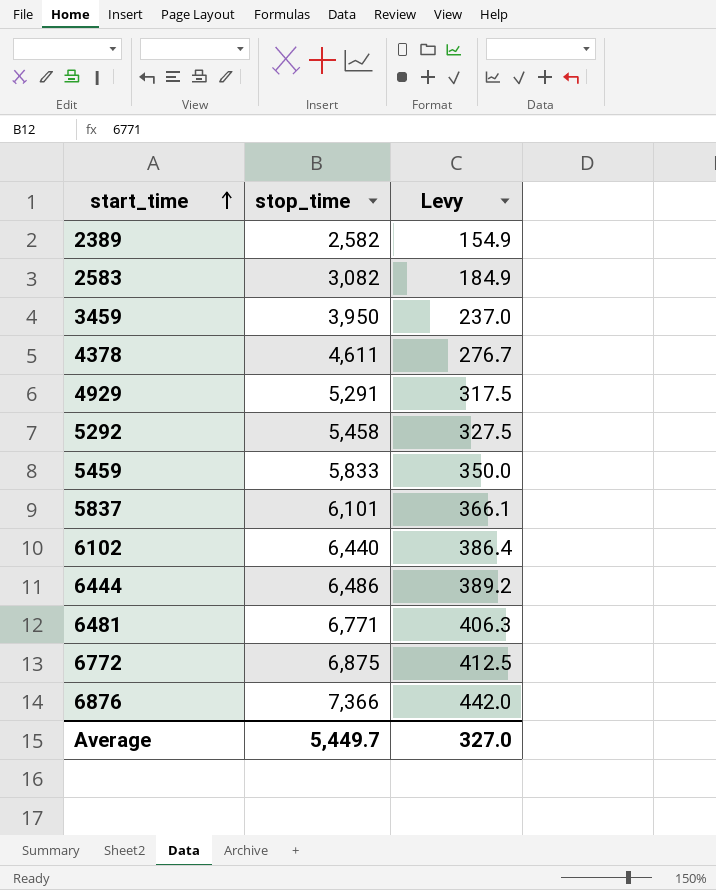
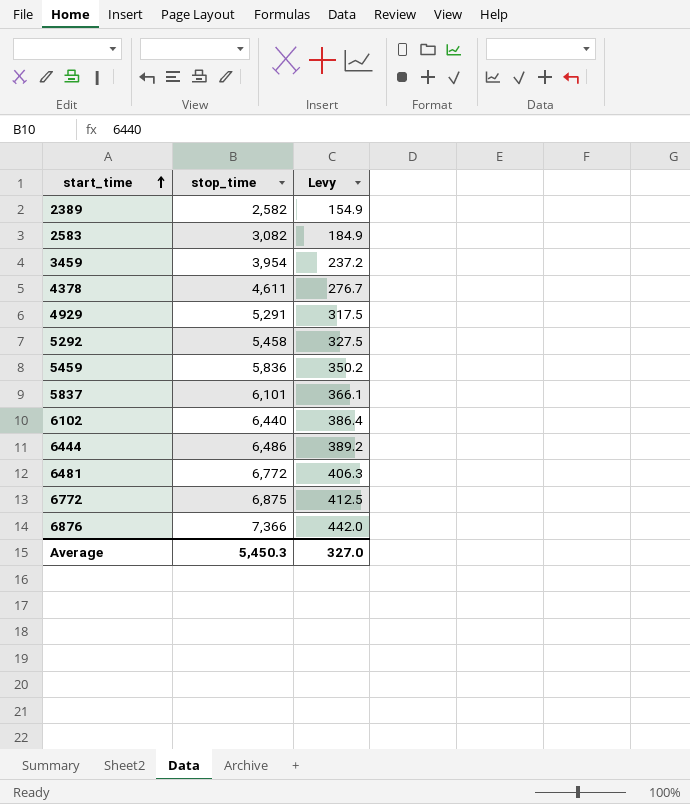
3459 | stop_time: 3,950 -> 3,954
3459 | Levy: 237.0 -> 237.2
5459 | stop_time: 5,833 -> 5,836
5459 | Levy: 350.0 -> 350.2
6481 | stop_time: 6,771 -> 6,772
Average | stop_time: 5,449.7 -> 5,450.3

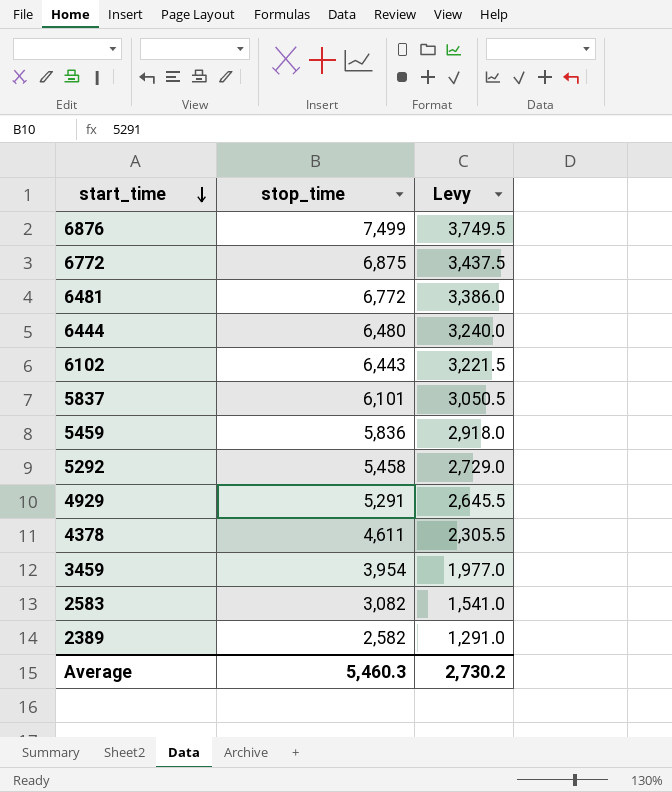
row order: start_time ascending -> start_time descending
column Levy | formula: [stop_time] * 0.06 -> [stop_time] * 0.5
6876 | stop_time: 7,366 -> 7,499
6444 | stop_time: 6,486 -> 6,480
6102 | stop_time: 6,440 -> 6,443
Average | stop_time: 5,450.3 -> 5,460.3
Average | Levy: 327.0 -> 2,730.2

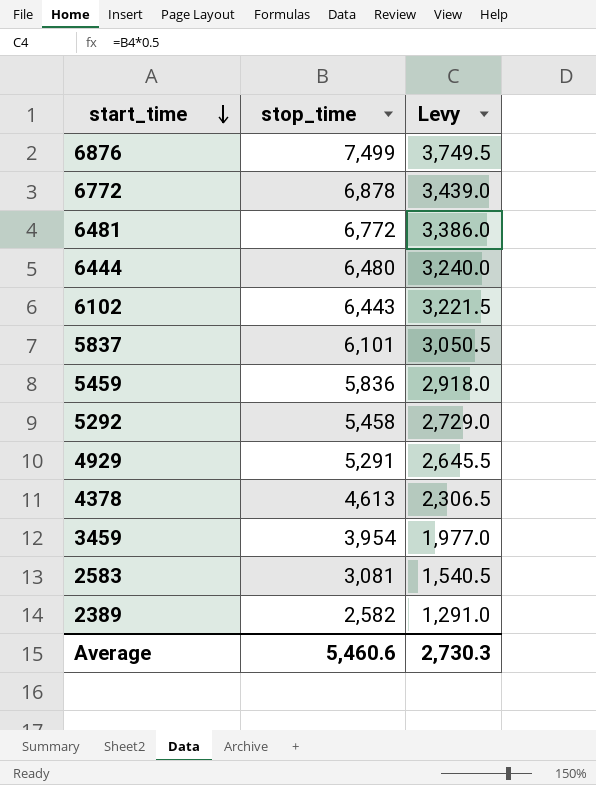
6772 | stop_time: 6,875 -> 6,878
6772 | Levy: 3,437.5 -> 3,439.0
4378 | stop_time: 4,611 -> 4,613
4378 | Levy: 2,305.5 -> 2,306.5
2583 | stop_time: 3,082 -> 3,081
2583 | Levy: 1,541.0 -> 1,540.5
Average | stop_time: 5,460.3 -> 5,460.6
Average | Levy: 2,730.2 -> 2,730.3

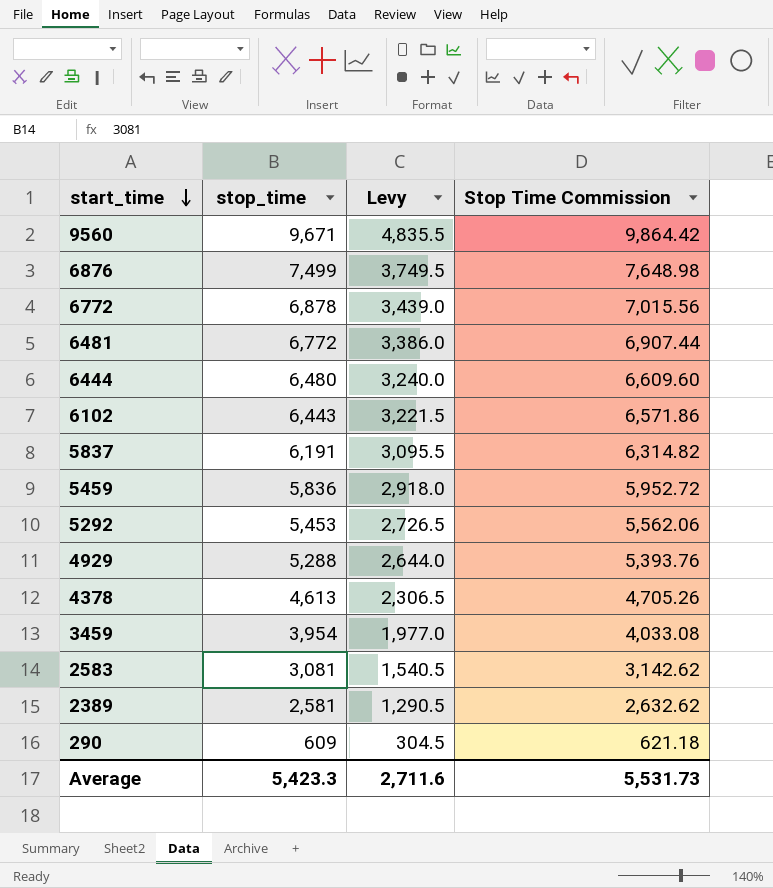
column Stop Time Commission | formula: none -> [stop_time] * 1.02
row 9560: none -> 9,671 | 4,835.5 | 9,864.42
5837 | stop_time: 6,101 -> 6,191
5837 | Levy: 3,050.5 -> 3,095.5
5292 | stop_time: 5,458 -> 5,453
5292 | Levy: 2,729.0 -> 2,726.5
4929 | stop_time: 5,291 -> 5,288
4929 | Levy: 2,645.5 -> 2,644.0
2389 | stop_time: 2,582 -> 2,581
2389 | Levy: 1,291.0 -> 1,290.5
row 290: none -> 609 | 304.5 | 621.18
Average | stop_time: 5,460.6 -> 5,423.3
Average | Levy: 2,730.3 -> 2,711.6

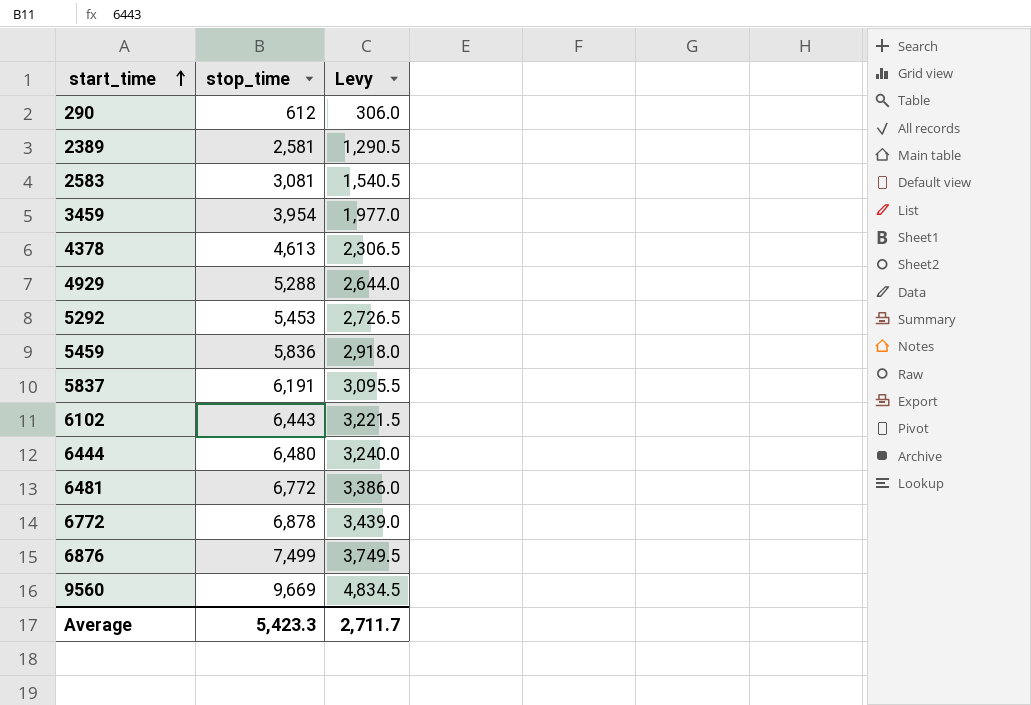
row order: start_time descending -> start_time ascending
column Stop Time Commission | formula: [stop_time] * 1.02 -> none
290 | stop_time: 609 -> 612
290 | Levy: 304.5 -> 306.0
9560 | stop_time: 9,671 -> 9,669
9560 | Levy: 4,835.5 -> 4,834.5
Average | Levy: 2,711.6 -> 2,711.7

